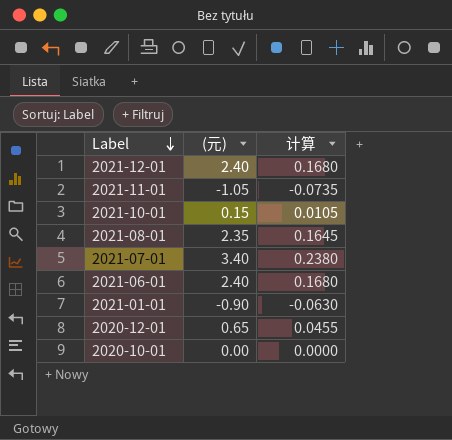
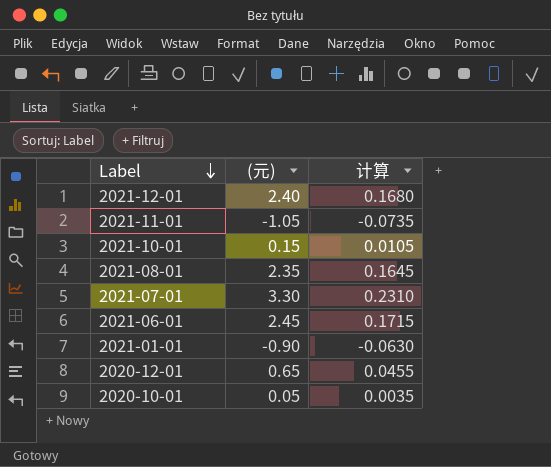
2021-07-01 | (元): 3.40 -> 3.30
2021-07-01 | 计算: 0.2380 -> 0.2310
2021-06-01 | (元): 2.40 -> 2.45
2021-06-01 | 计算: 0.1680 -> 0.1715
2020-10-01 | (元): 0.00 -> 0.05
2020-10-01 | 计算: 0.0000 -> 0.0035

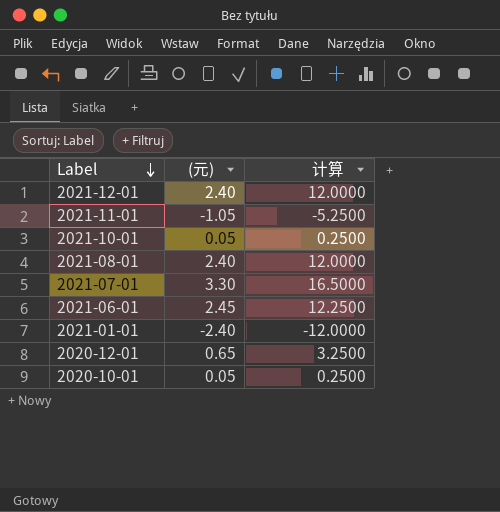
column 计算 | formula: [(元)] * 0.07 -> [(元)] * 5
2021-10-01 | (元): 0.15 -> 0.05
2021-08-01 | (元): 2.35 -> 2.40
2021-01-01 | (元): -0.90 -> -2.40

